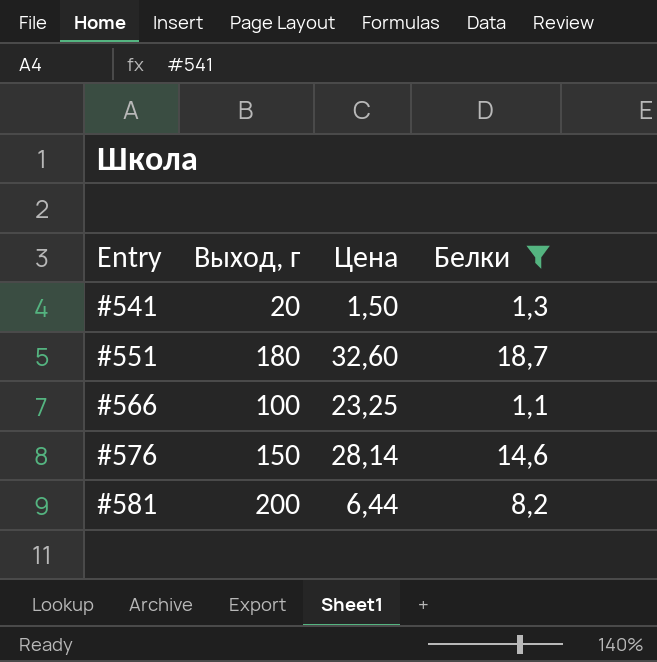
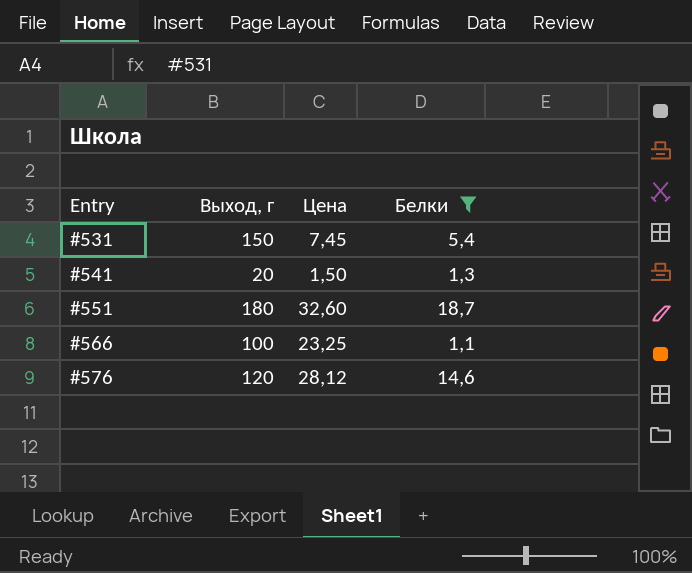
row #581: 200 | 6,44 | 8,2 -> none
row #531: none -> 150 | 7,45 | 5,4
#576 | Выход, г: 150 -> 120
#576 | Цена: 28,14 -> 28,12

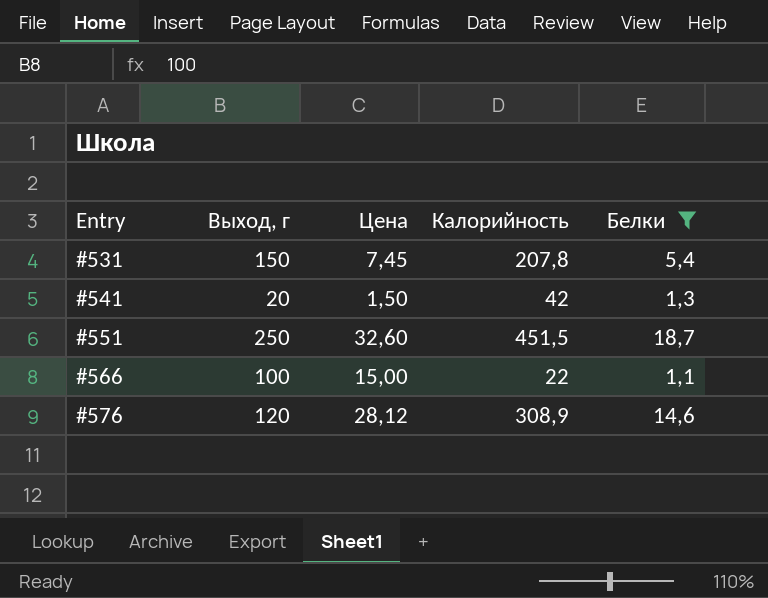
column Калорийность | position: none -> 4
#551 | Выход, г: 180 -> 250
#566 | Цена: 23,25 -> 15,00

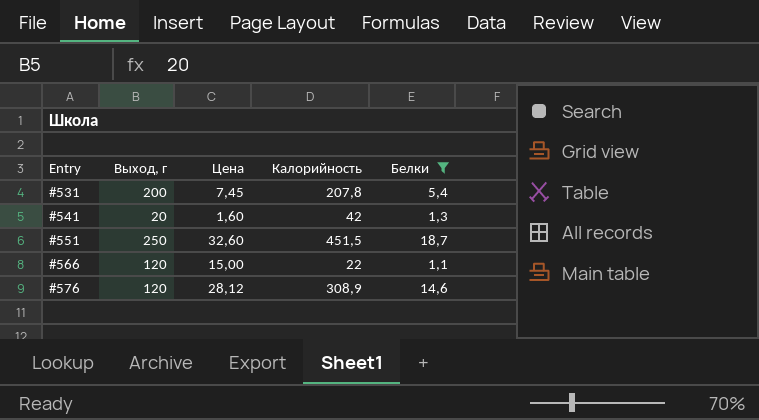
#531 | Выход, г: 150 -> 200
#541 | Цена: 1,50 -> 1,60
#566 | Выход, г: 100 -> 120

